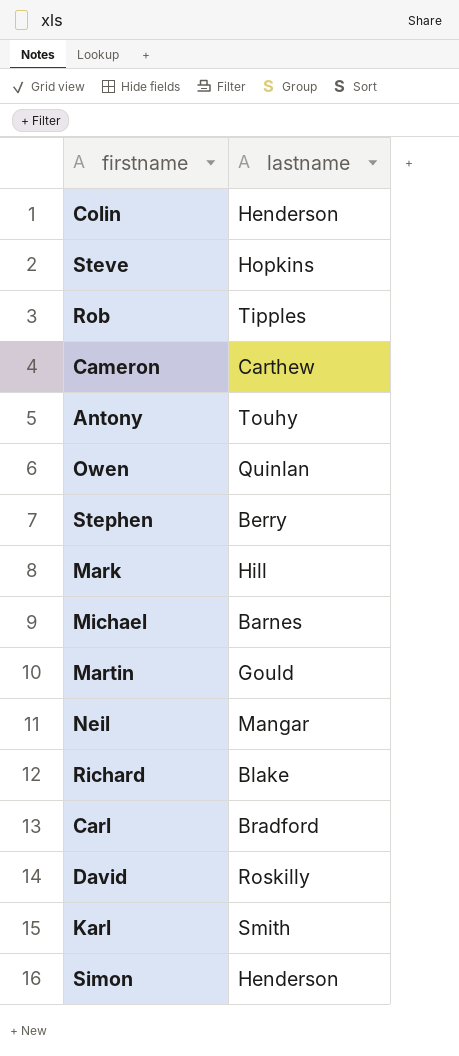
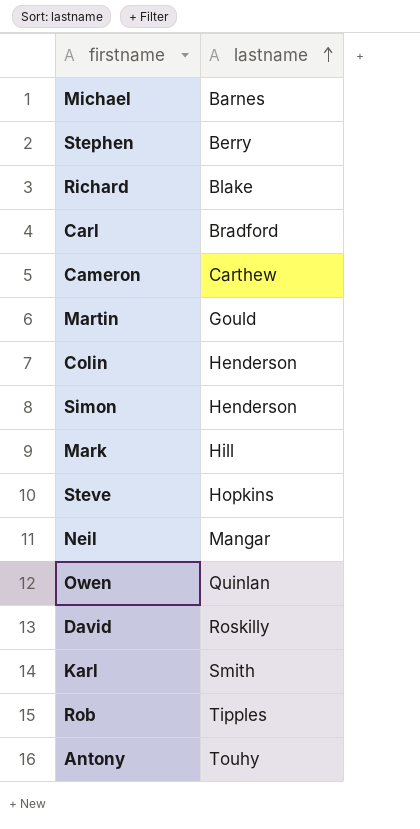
row order: none -> lastname ascending

